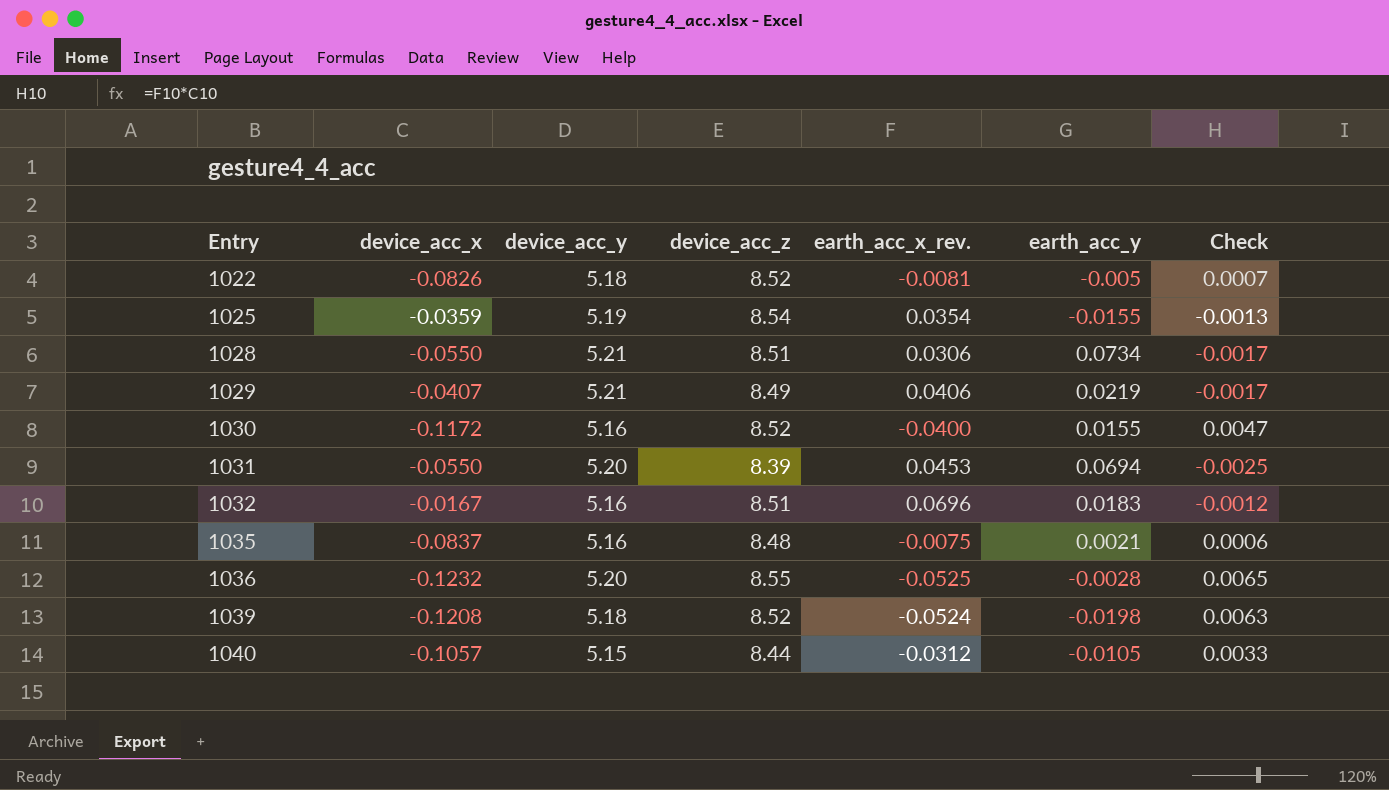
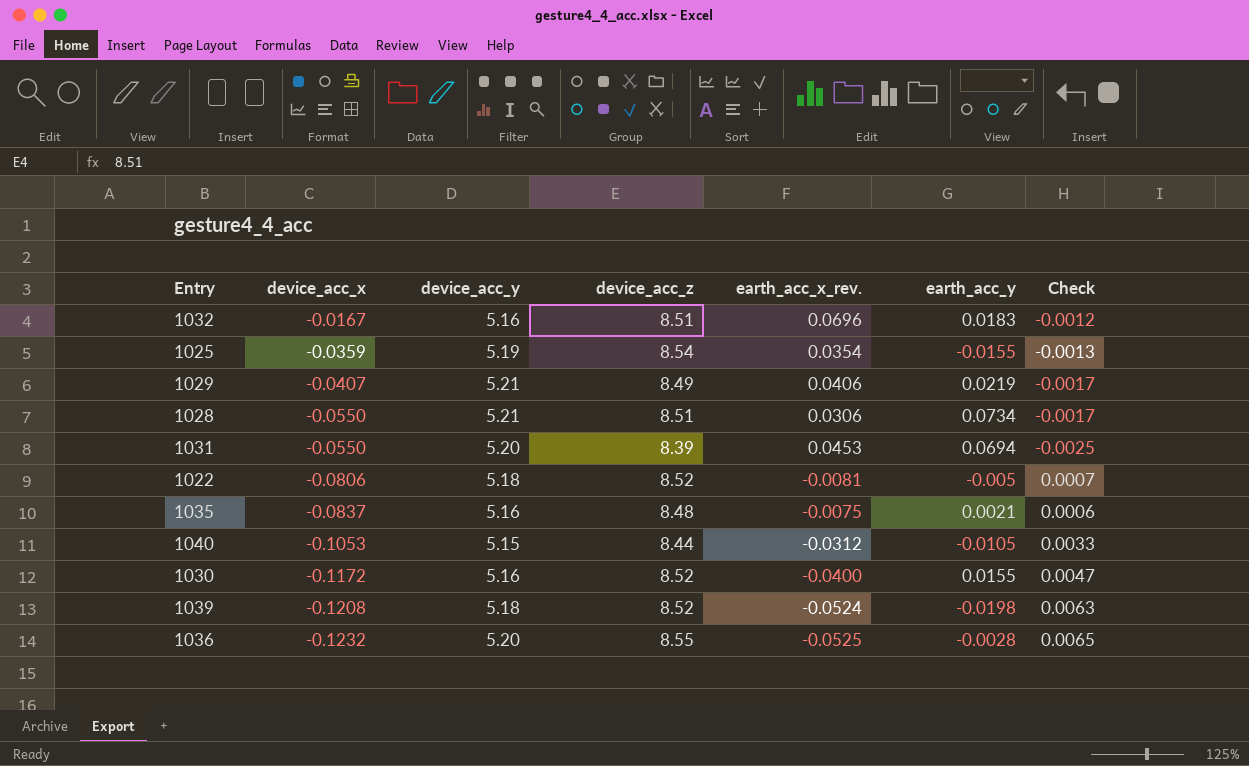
row order: Entry ascending -> device_acc_x descending
1022 | device_acc_x: -0.0826 -> -0.0806
1040 | device_acc_x: -0.1057 -> -0.1053

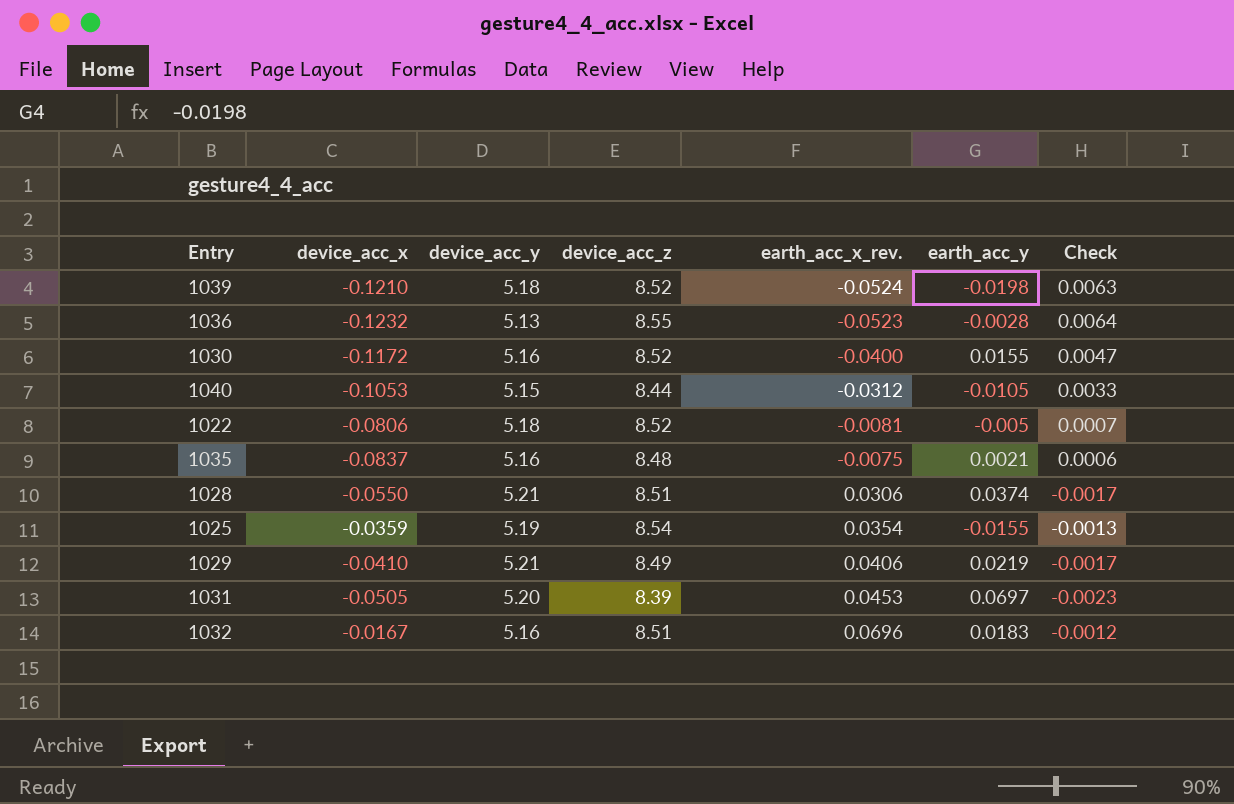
row order: device_acc_x descending -> earth_acc_x_rev. ascending
1039 | device_acc_x: -0.1208 -> -0.1210
1036 | device_acc_y: 5.20 -> 5.13
1036 | earth_acc_x_rev.: -0.0525 -> -0.0523
1036 | Check: 0.0065 -> 0.0064
1028 | earth_acc_y: 0.0734 -> 0.0374
1029 | device_acc_x: -0.0407 -> -0.0410
1031 | device_acc_x: -0.0550 -> -0.0505
1031 | earth_acc_y: 0.0694 -> 0.0697
1031 | Check: -0.0025 -> -0.0023

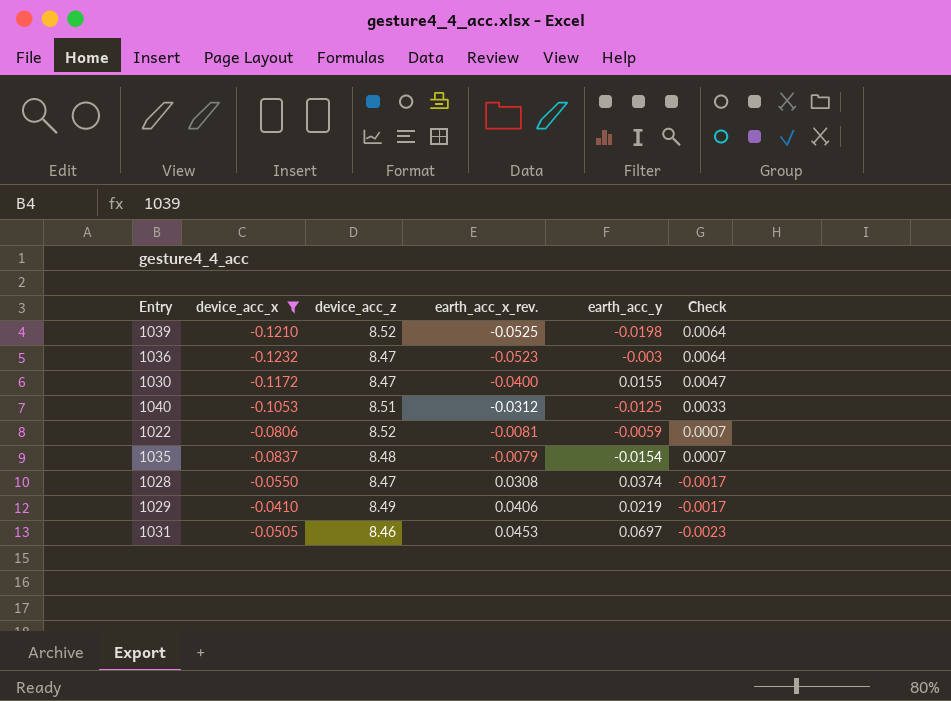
filter: none -> device_acc_x <= -0.0410
column device_acc_y | position: 3 -> none
1039 | earth_acc_x_rev.: -0.0524 -> -0.0525
1039 | Check: 0.0063 -> 0.0064
1036 | device_acc_z: 8.55 -> 8.47
1036 | earth_acc_y: -0.0028 -> -0.003
1030 | device_acc_z: 8.52 -> 8.47
1040 | device_acc_z: 8.44 -> 8.51
1040 | earth_acc_y: -0.0105 -> -0.0125
1022 | earth_acc_y: -0.005 -> -0.0059
1035 | earth_acc_x_rev.: -0.0075 -> -0.0079
1035 | earth_acc_y: 0.0021 -> -0.0154
1035 | Check: 0.0006 -> 0.0007
1028 | device_acc_z: 8.51 -> 8.47
1028 | earth_acc_x_rev.: 0.0306 -> 0.0308
1031 | device_acc_z: 8.39 -> 8.46

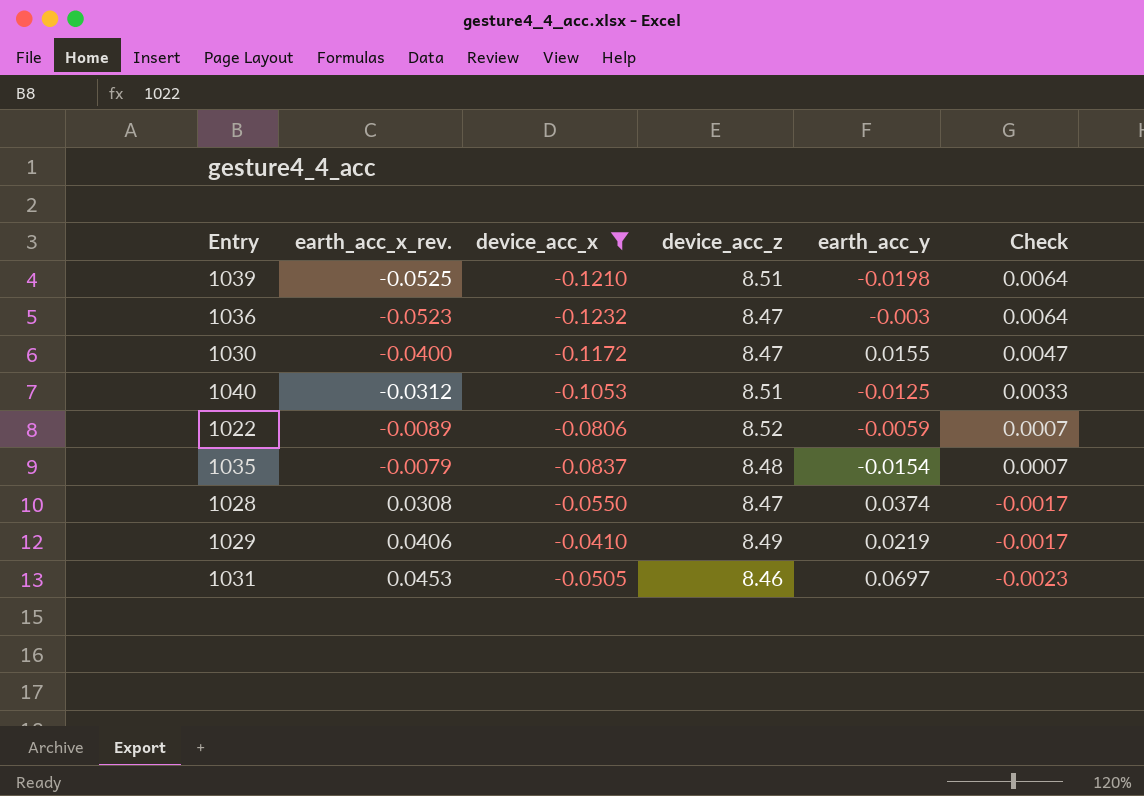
column earth_acc_x_rev. | position: 4 -> 2
1039 | device_acc_z: 8.52 -> 8.51
1022 | earth_acc_x_rev.: -0.0081 -> -0.0089

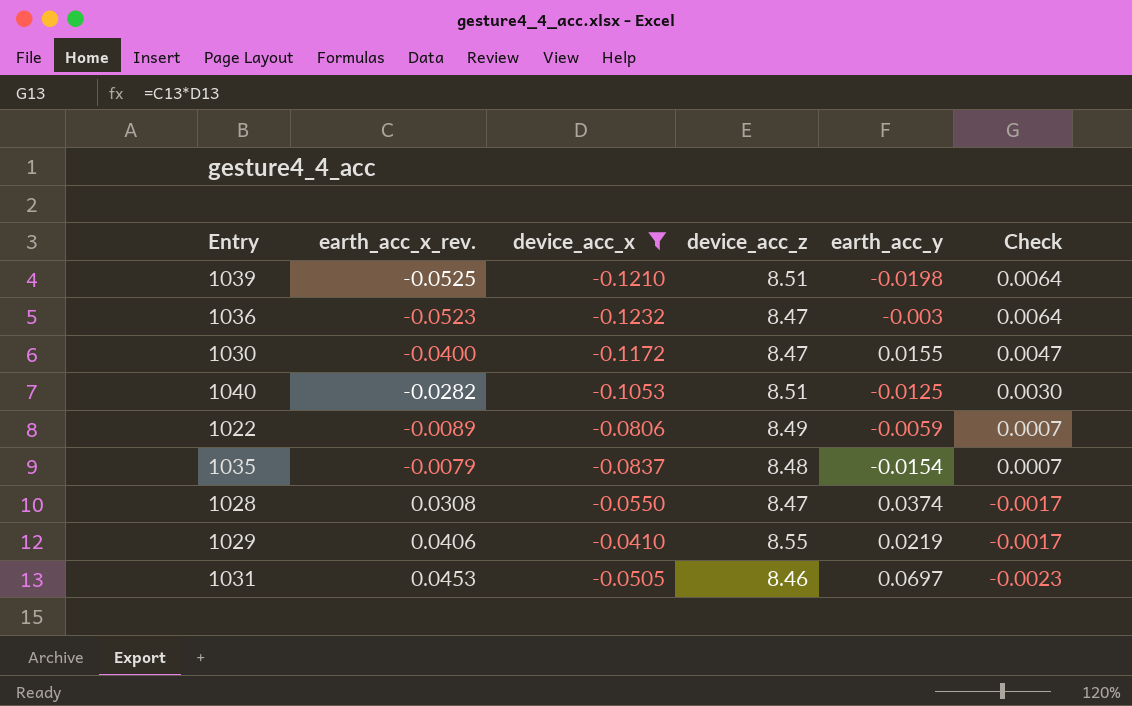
1040 | earth_acc_x_rev.: -0.0312 -> -0.0282
1040 | Check: 0.0033 -> 0.0030
1022 | device_acc_z: 8.52 -> 8.49
1029 | device_acc_z: 8.49 -> 8.55

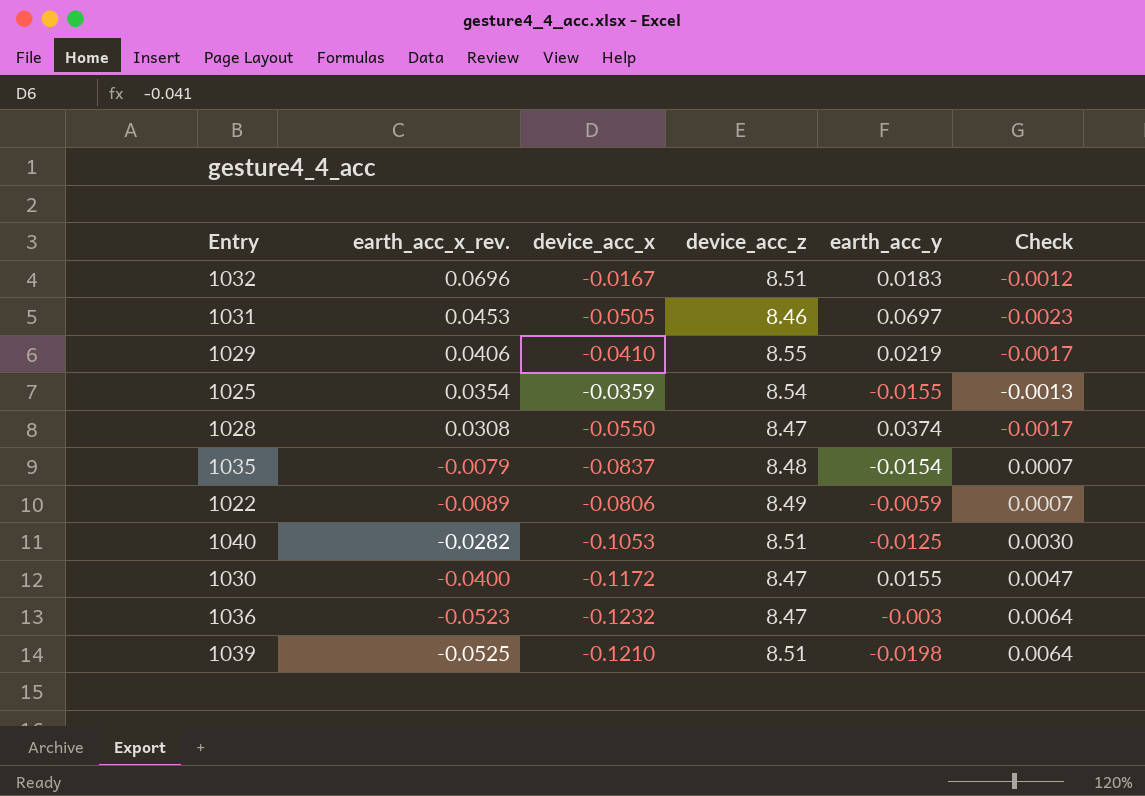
filter: device_acc_x <= -0.0410 -> none
row order: earth_acc_x_rev. ascending -> earth_acc_x_rev. descending

